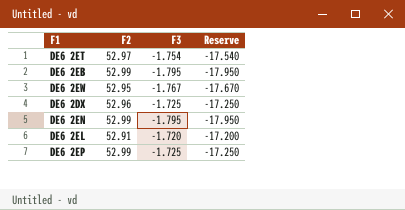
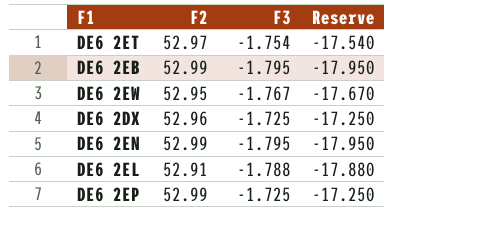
DE6 2EL | F3: -1.720 -> -1.788
DE6 2EL | Reserve: -17.200 -> -17.880

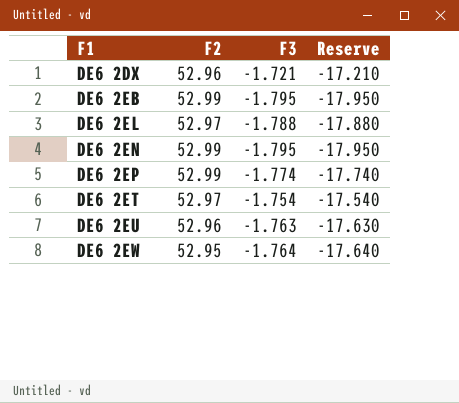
row order: none -> F1 ascending
DE6 2DX | F3: -1.725 -> -1.721
DE6 2DX | Reserve: -17.250 -> -17.210
DE6 2EL | F2: 52.91 -> 52.97
DE6 2EP | F3: -1.725 -> -1.774
DE6 2EP | Reserve: -17.250 -> -17.740
row DE6 2EU: none -> 52.96 | -1.763 | -17.630
DE6 2EW | F3: -1.767 -> -1.764
DE6 2EW | Reserve: -17.670 -> -17.640

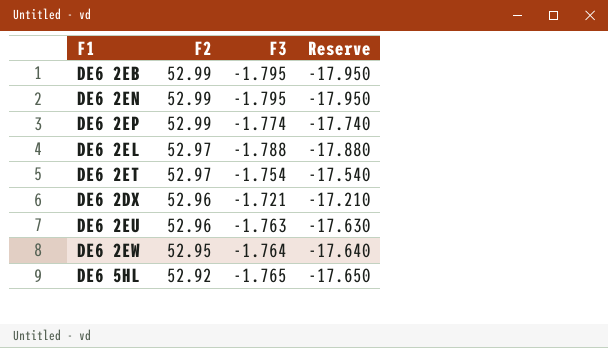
row order: F1 ascending -> F2 descending
row DE6 5HL: none -> 52.92 | -1.765 | -17.650

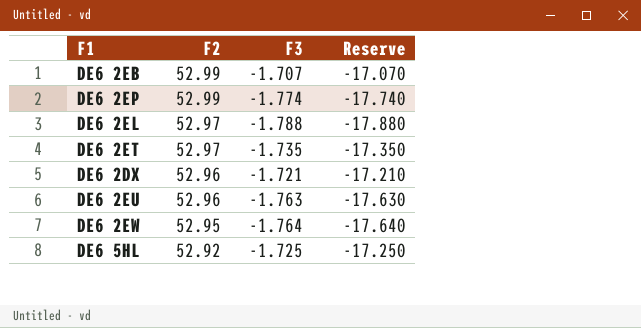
row DE6 2EN: 52.99 | -1.795 | -17.950 -> none
DE6 2EB | F3: -1.795 -> -1.707
DE6 2EB | Reserve: -17.950 -> -17.070
DE6 2ET | F3: -1.754 -> -1.735
DE6 2ET | Reserve: -17.540 -> -17.350
DE6 5HL | F3: -1.765 -> -1.725
DE6 5HL | Reserve: -17.650 -> -17.250

